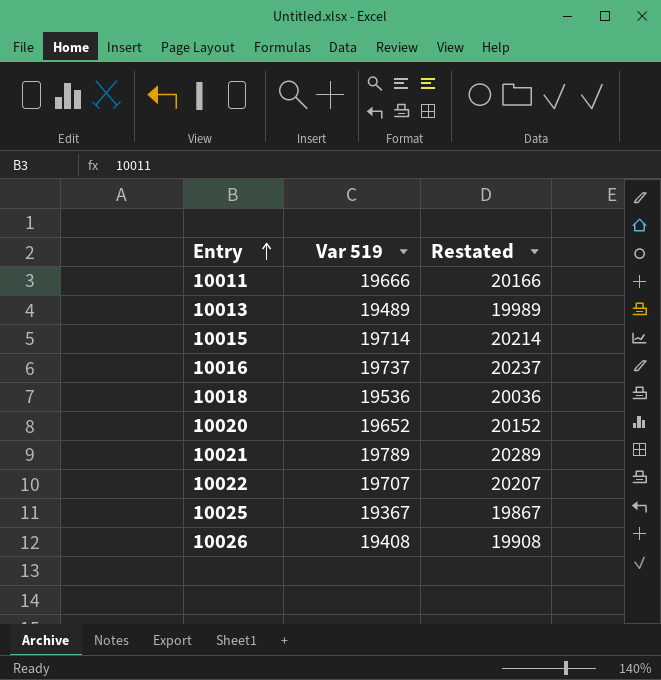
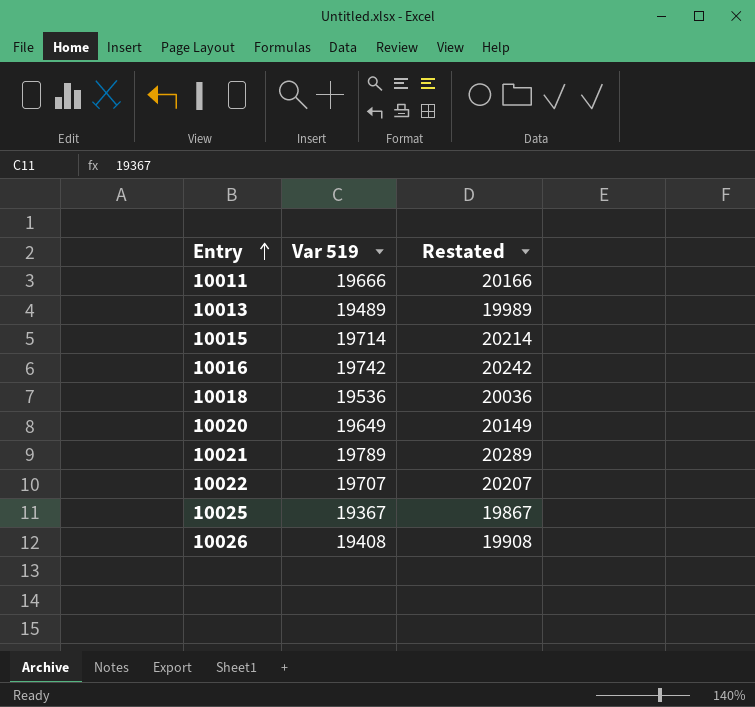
10016 | Var 519: 19737 -> 19742
10016 | Restated: 20237 -> 20242
10020 | Var 519: 19652 -> 19649
10020 | Restated: 20152 -> 20149

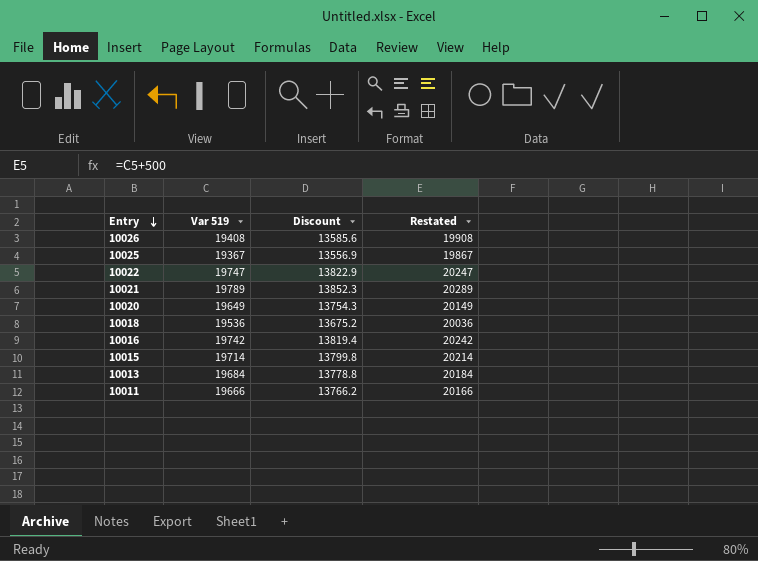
row order: Entry ascending -> Entry descending
column Discount | formula: none -> [Var 519] * 0.7
10022 | Var 519: 19707 -> 19747
10022 | Restated: 20207 -> 20247
10013 | Var 519: 19489 -> 19684
10013 | Restated: 19989 -> 20184

